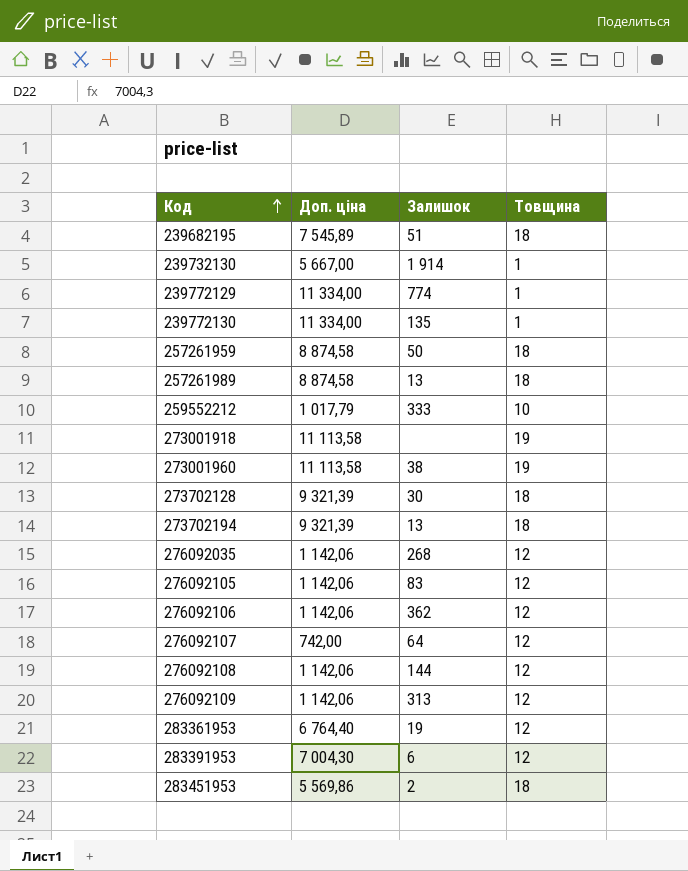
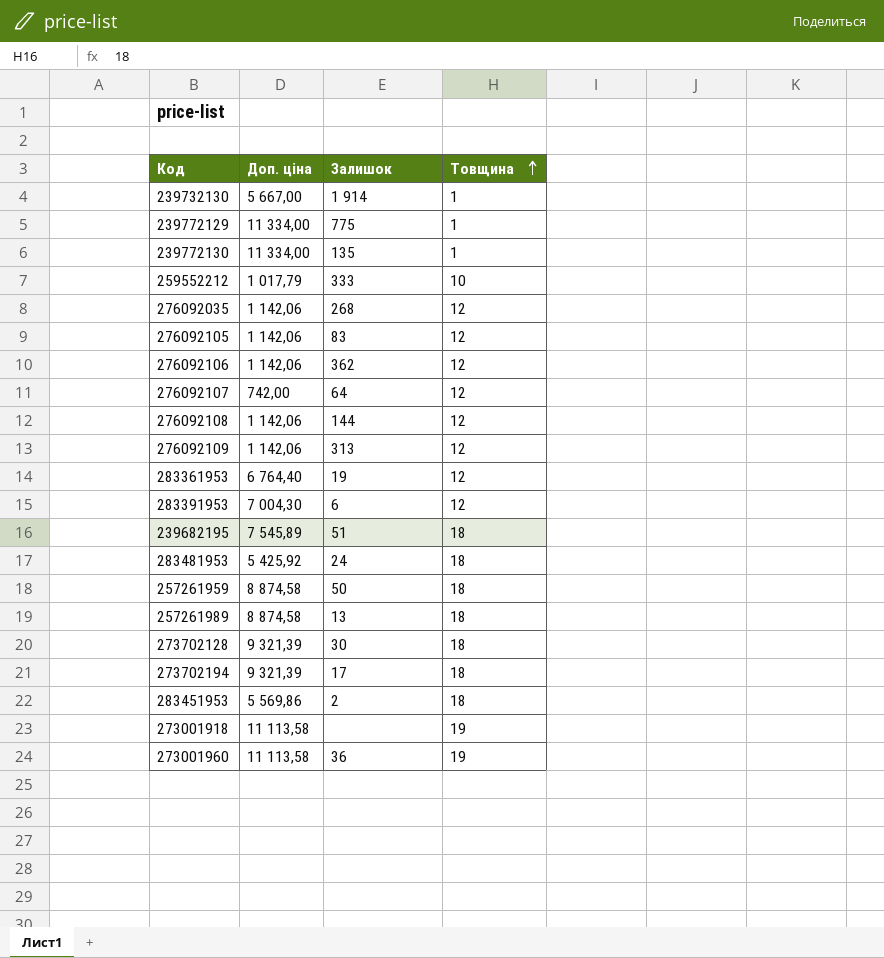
row order: Код ascending -> Товщина ascending
239772129 | Залишок: 774 -> 775
row 283481953: none -> 5 425,92 | 24 | 18
273702194 | Залишок: 13 -> 17
273001960 | Залишок: 38 -> 36

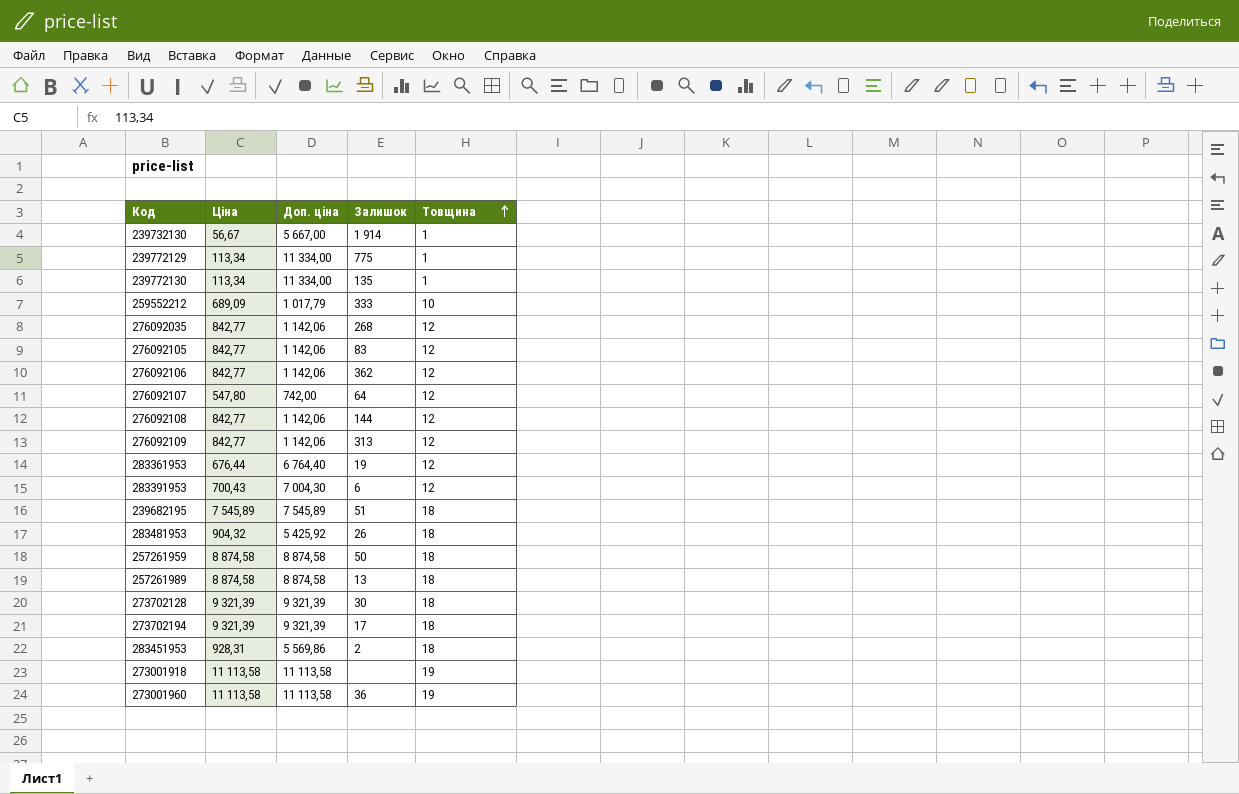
column Ціна | position: none -> 2
283481953 | Залишок: 24 -> 26

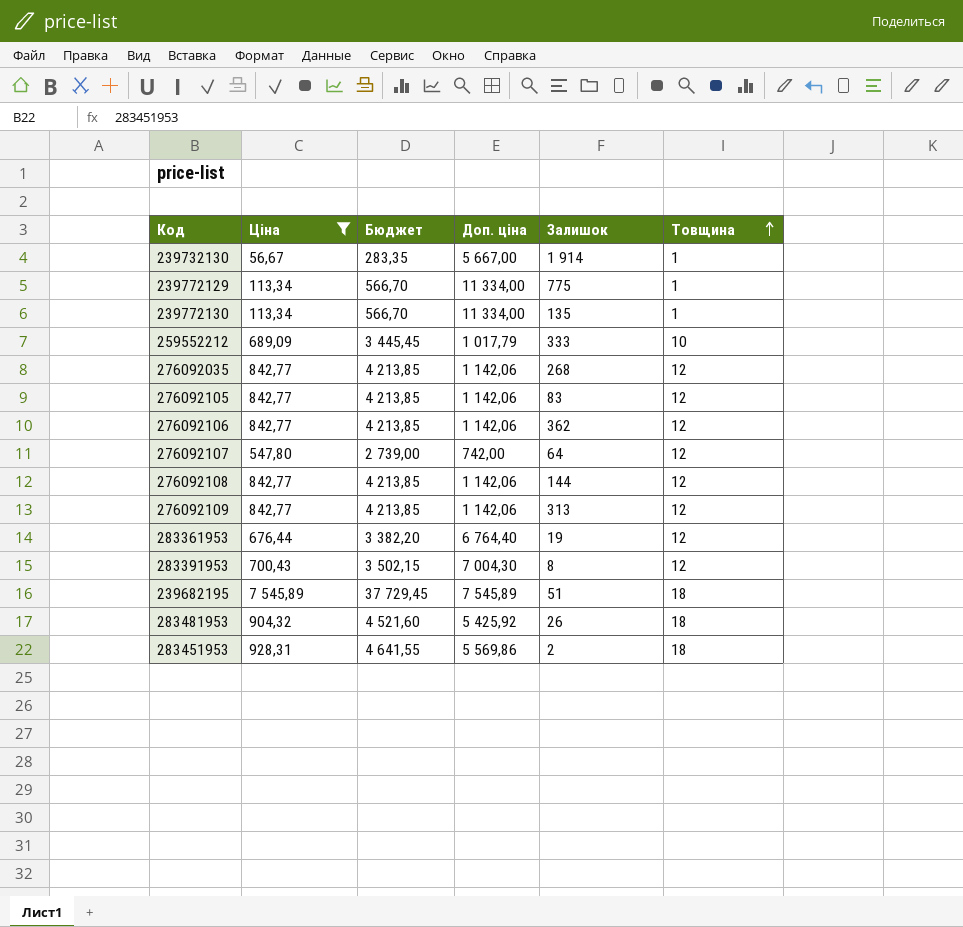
filter: none -> Ціна <= 7 545,89
column Бюджет | formula: none -> [Ціна] * 5
283391953 | Залишок: 6 -> 8

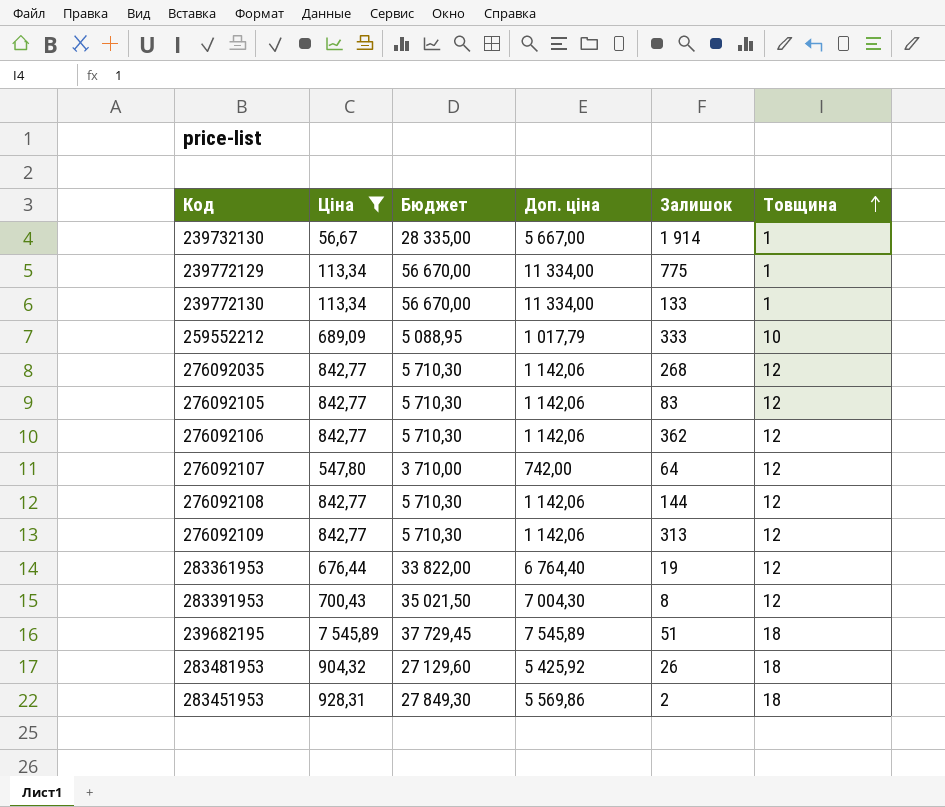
column Бюджет | formula: [Ціна] * 5 -> [Доп. ціна] * 5
239772130 | Залишок: 135 -> 133

